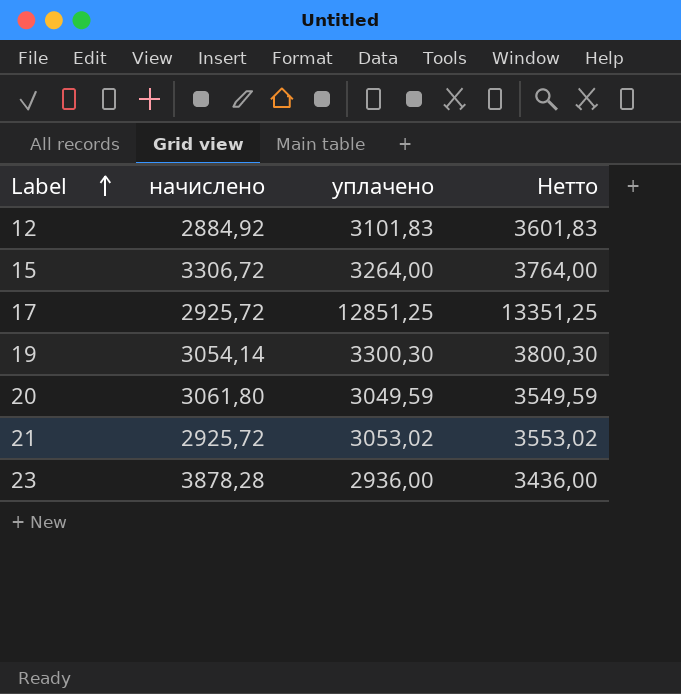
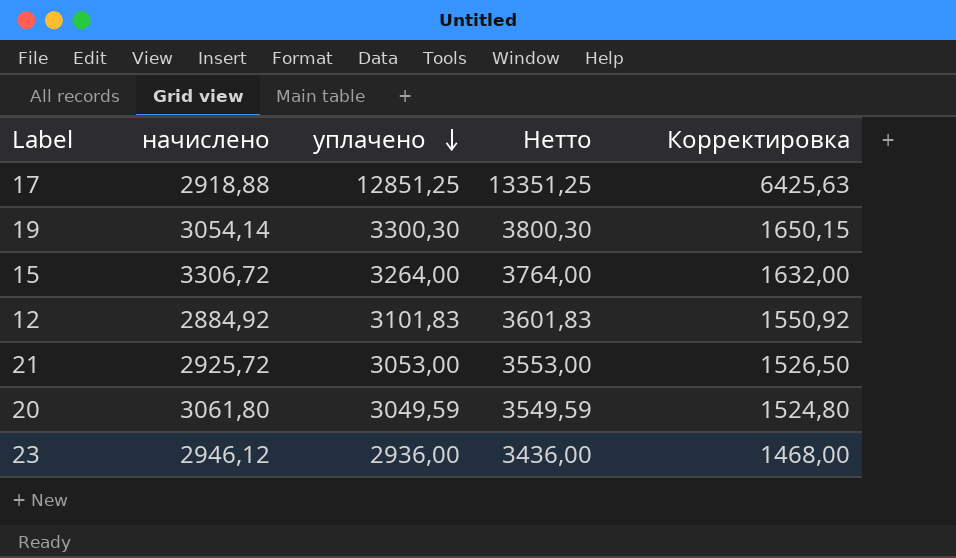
row order: Label ascending -> уплачено descending
column Корректировка | formula: none -> [уплачено] * 0,5
17 | начислено: 2925,72 -> 2918,88
21 | уплачено: 3053,02 -> 3053,00
21 | Нетто: 3553,02 -> 3553,00
23 | начислено: 3878,28 -> 2946,12

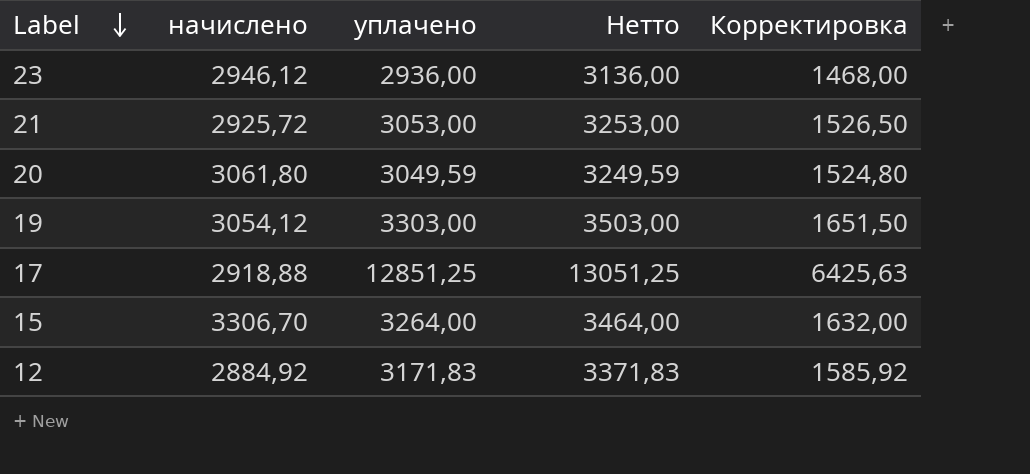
row order: уплачено descending -> Label descending
column Нетто | formula: [уплачено] + 500 -> [уплачено] + 200
19 | начислено: 3054,14 -> 3054,12
19 | уплачено: 3300,30 -> 3303,00
19 | Корректировка: 1650,15 -> 1651,50
15 | начислено: 3306,72 -> 3306,70
12 | уплачено: 3101,83 -> 3171,83
12 | Корректировка: 1550,92 -> 1585,92

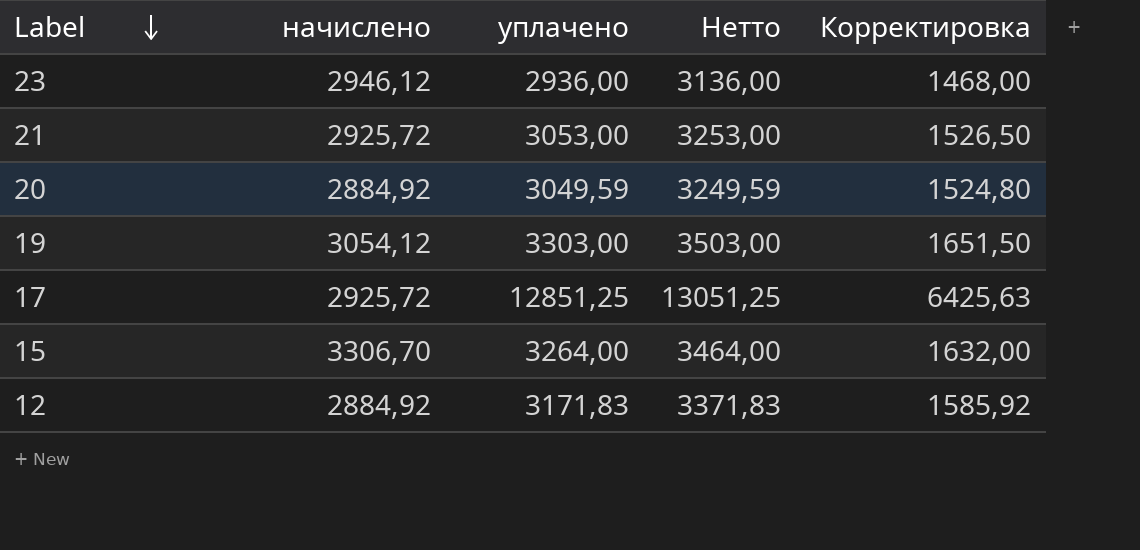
20 | начислено: 3061,80 -> 2884,92
17 | начислено: 2918,88 -> 2925,72

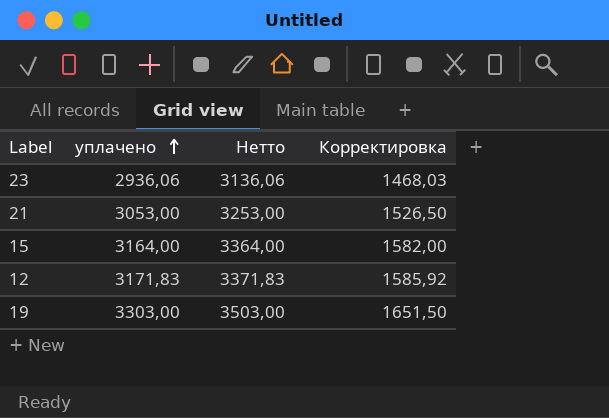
row order: Label descending -> уплачено ascending
column начислено | position: 2 -> none
row 20: 2884,92 | 3049,59 | 3249,59 | 1524,80 -> none
row 17: 2925,72 | 12851,25 | 13051,25 | 6425,63 -> none
23 | уплачено: 2936,00 -> 2936,06
23 | Нетто: 3136,00 -> 3136,06
23 | Корректировка: 1468,00 -> 1468,03
15 | уплачено: 3264,00 -> 3164,00
15 | Нетто: 3464,00 -> 3364,00
15 | Корректировка: 1632,00 -> 1582,00

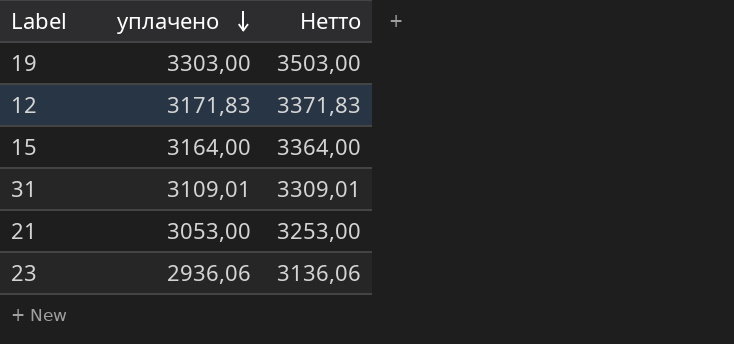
row order: уплачено ascending -> уплачено descending
column Корректировка | formula: [уплачено] * 0,5 -> none
row 31: none -> 3109,01 | 3309,01

